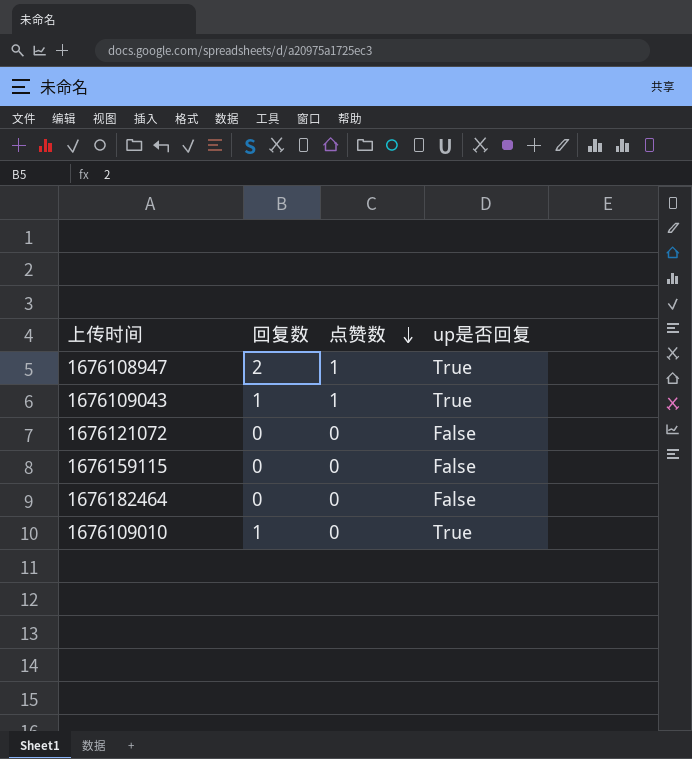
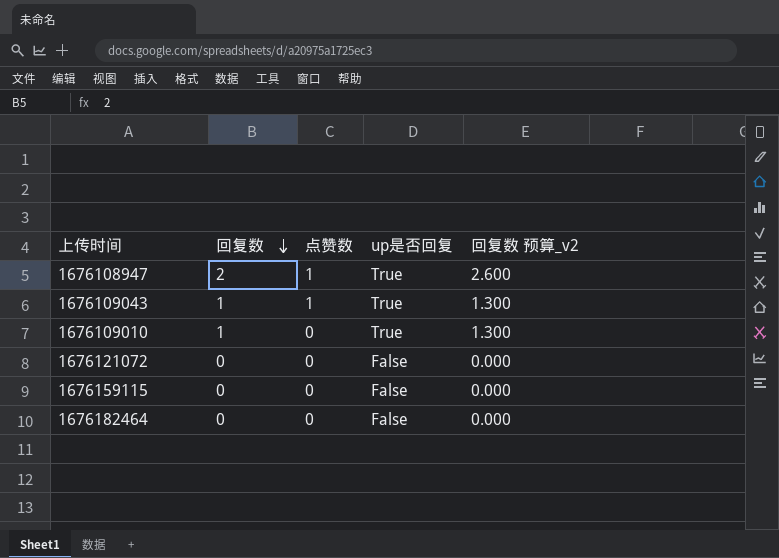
row order: 点赞数 descending -> 回复数 descending
column 回复数 预算_v2 | formula: none -> [回复数] * 1.3

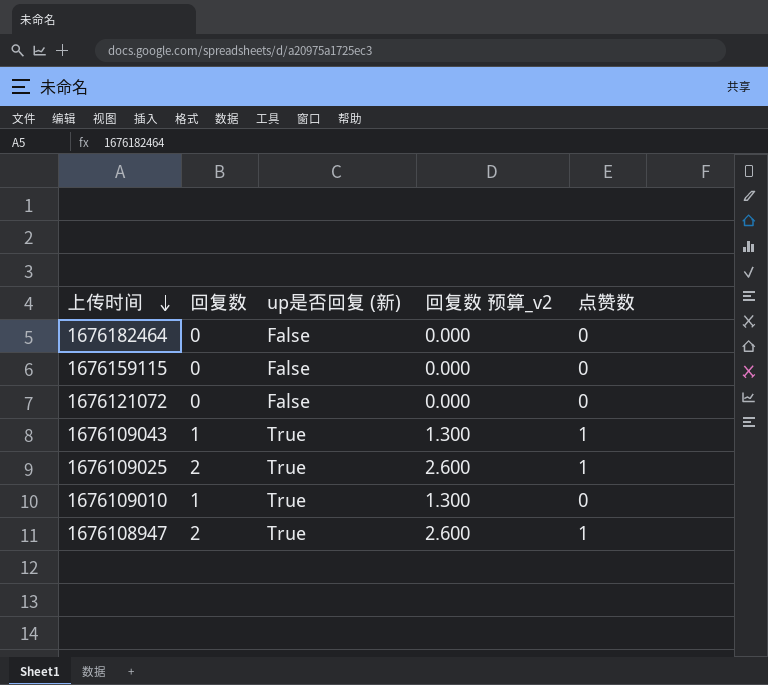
row order: 回复数 descending -> 上传时间 descending
column name: up是否回复 -> up是否回复 (新)
column 点赞数 | position: 3 -> 5
row 1676109025: none -> 2 | True | 2.600 | 1

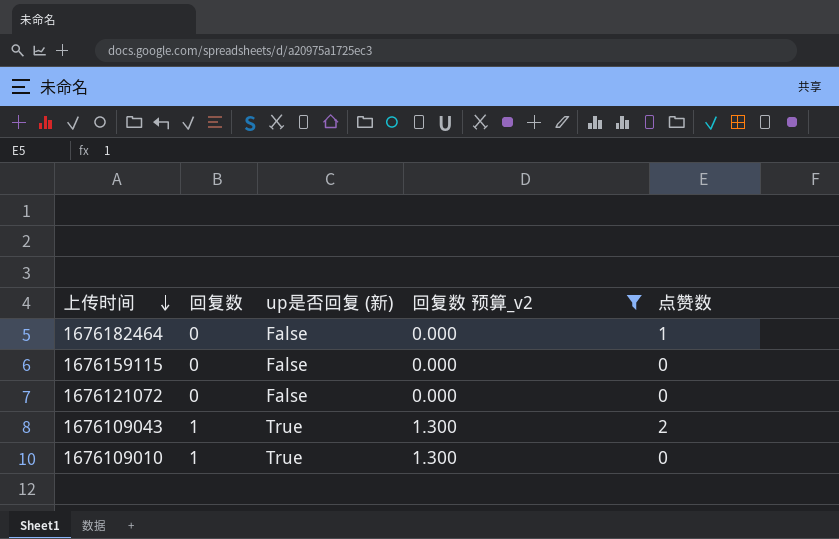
filter: none -> 回复数 预算_v2 != 2.600
1676182464 | 点赞数: 0 -> 1
1676109043 | 点赞数: 1 -> 2

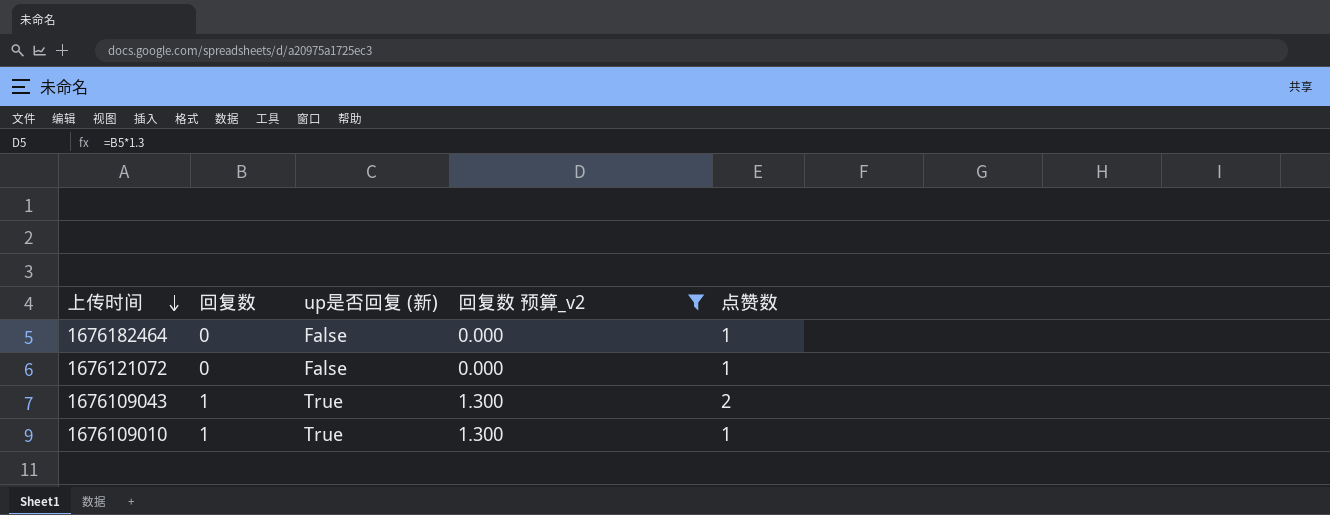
row 1676159115: 0 | False | 0.000 | 0 -> none
1676121072 | 点赞数: 0 -> 1
1676109010 | 点赞数: 0 -> 1

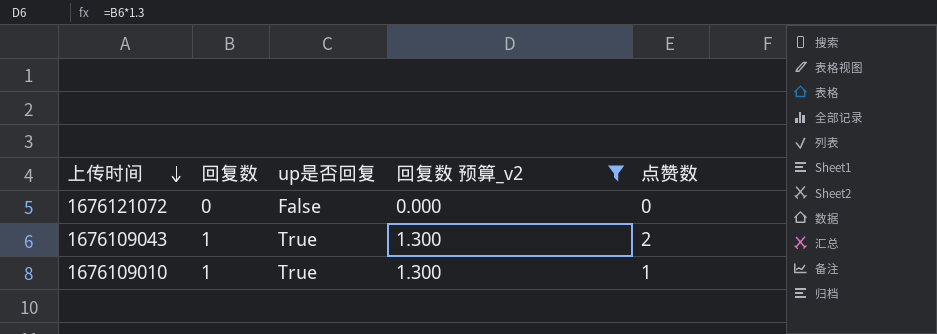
column name: up是否回复 (新) -> up是否回复
row 1676182464: 0 | False | 0.000 | 1 -> none
1676121072 | 点赞数: 1 -> 0

